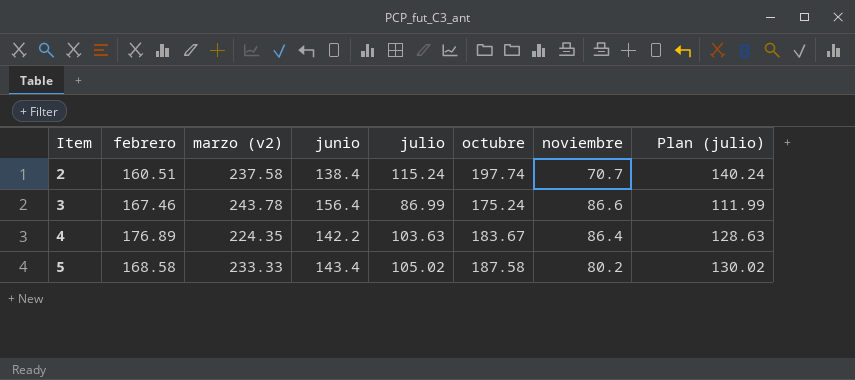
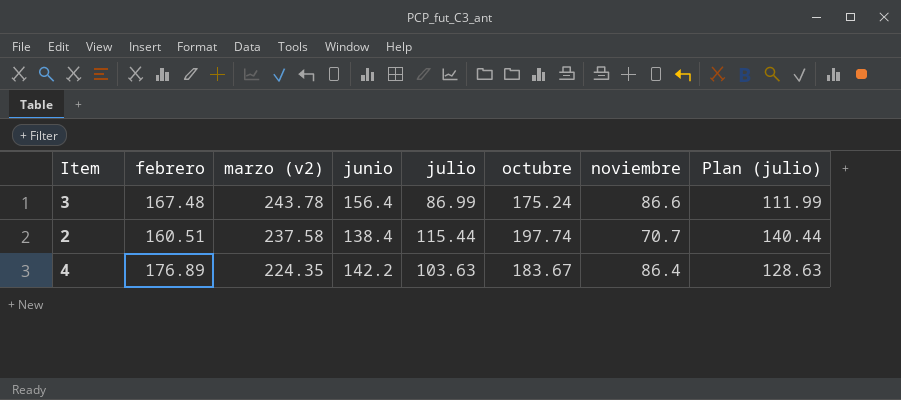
row order: Item ascending -> marzo (v2) descending
row 5: 168.58 | 233.33 | 143.4 | 105.02 | 187.58 | 80.2 | 130.02 -> none
3 | febrero: 167.46 -> 167.48
2 | julio: 115.24 -> 115.44
2 | Plan (julio): 140.24 -> 140.44

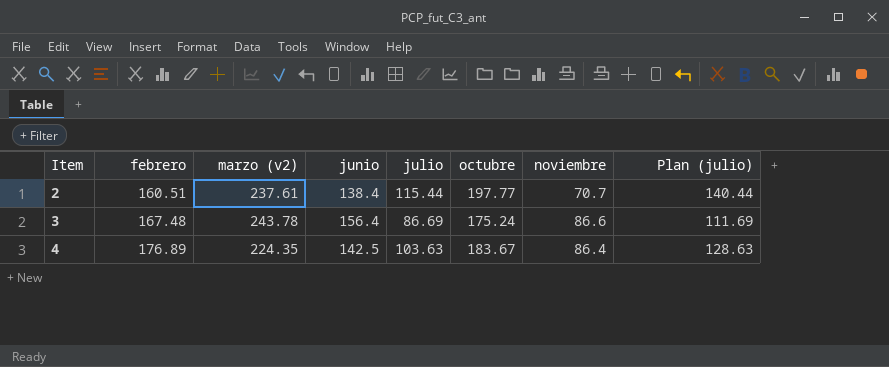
row order: marzo (v2) descending -> Item ascending
2 | marzo (v2): 237.58 -> 237.61
2 | octubre: 197.74 -> 197.77
3 | julio: 86.99 -> 86.69
3 | Plan (julio): 111.99 -> 111.69
4 | junio: 142.2 -> 142.5

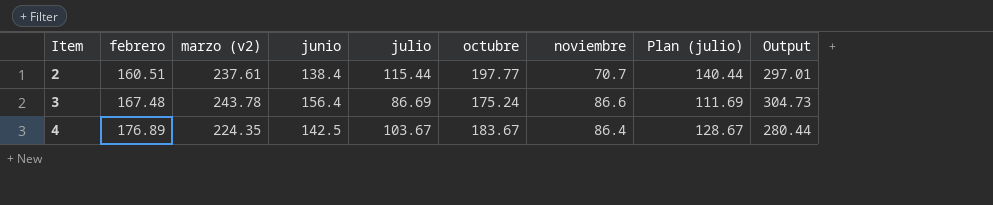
column Output | formula: none -> [marzo (v2)] * 1.25
4 | julio: 103.63 -> 103.67
4 | Plan (julio): 128.63 -> 128.67

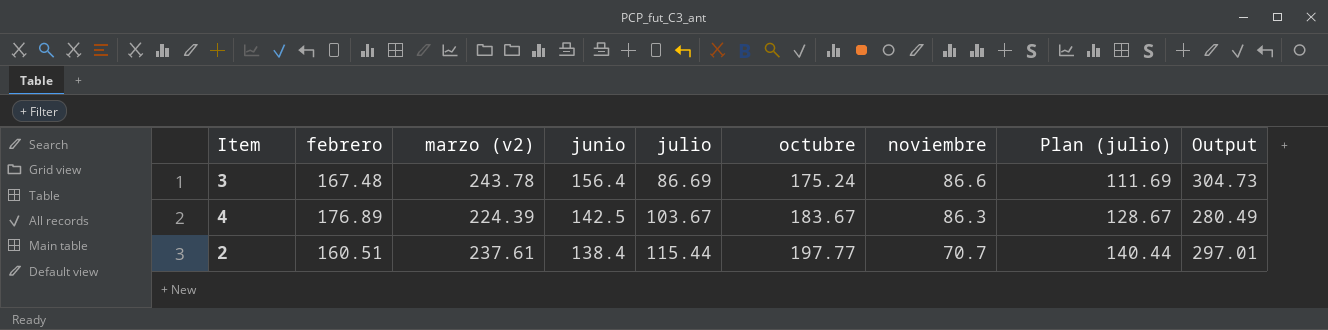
row order: Item ascending -> junio descending
4 | marzo (v2): 224.35 -> 224.39
4 | noviembre: 86.4 -> 86.3
4 | Output: 280.44 -> 280.49

